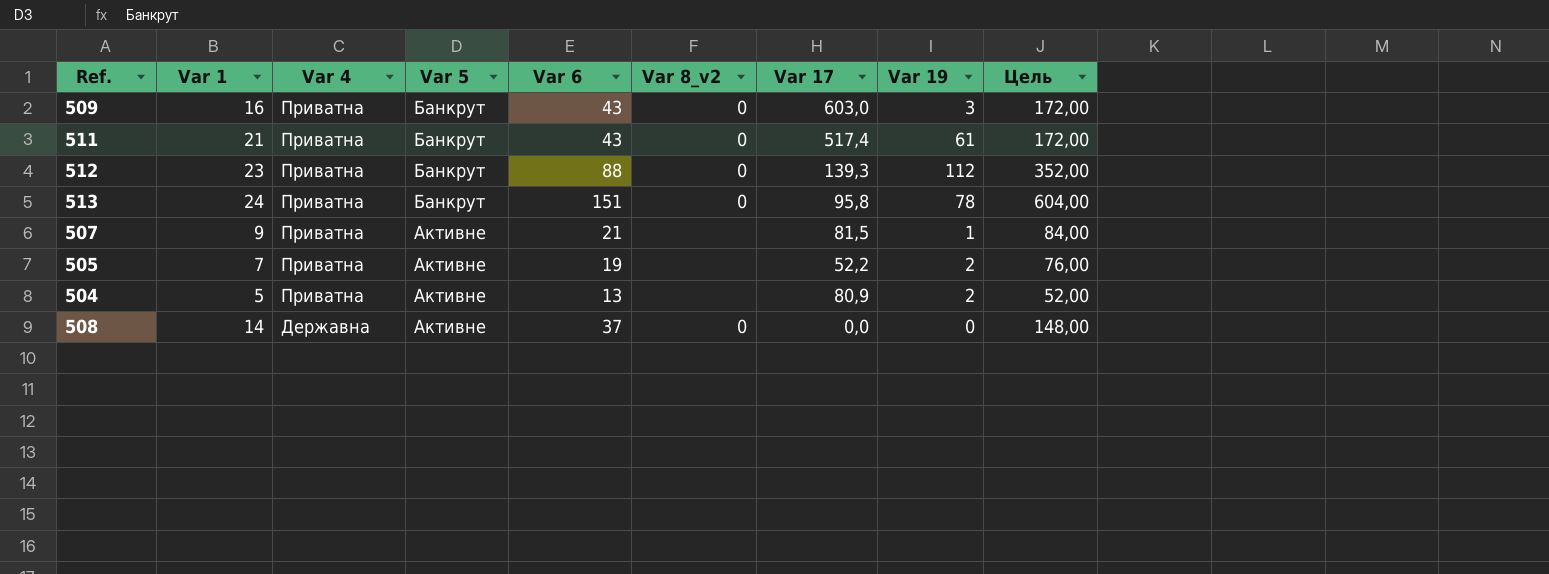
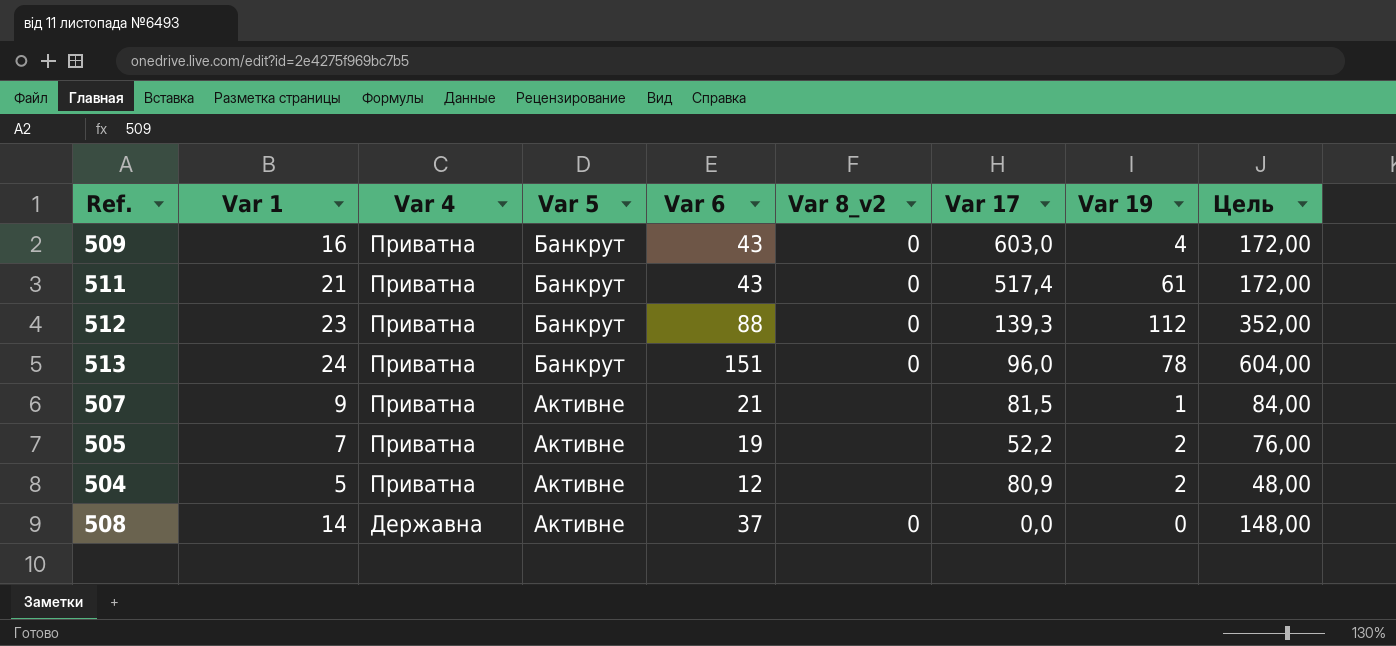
509 | Var 19: 3 -> 4
513 | Var 17: 95,8 -> 96,0
504 | Var 6: 13 -> 12
504 | Цель: 52,00 -> 48,00

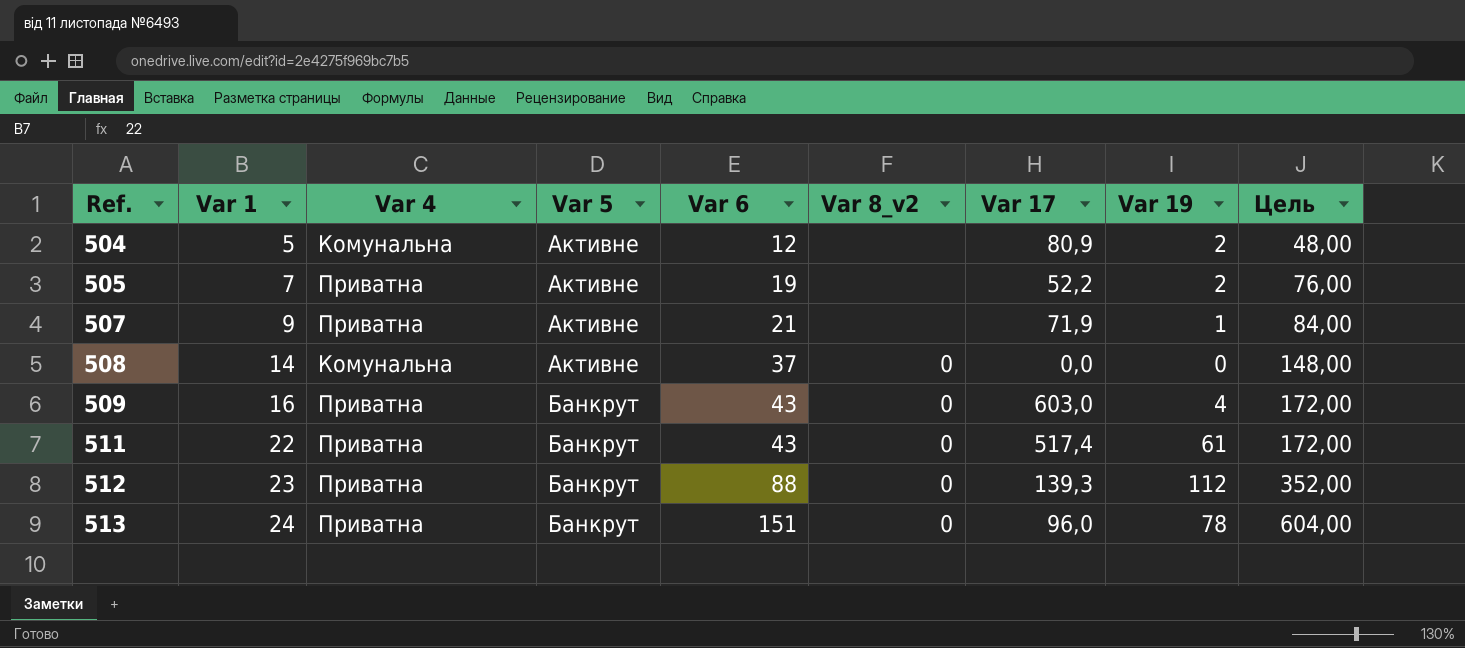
row order: Var 4 descending -> Ref. ascending
504 | Var 4: Приватна -> Комунальна
507 | Var 17: 81,5 -> 71,9
508 | Var 4: Державна -> Комунальна
511 | Var 1: 21 -> 22

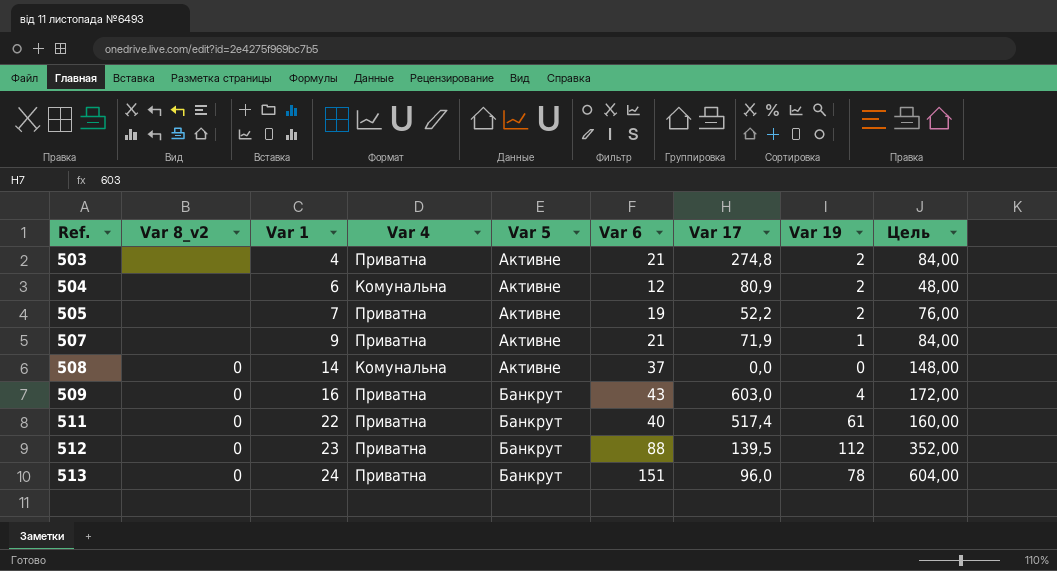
column Var 8_v2 | position: 6 -> 2
row 503: none -> none | 4 | Приватна | Активне | 21 | 274,8 | 2 | 84,00
504 | Var 1: 5 -> 6
511 | Var 6: 43 -> 40
511 | Цель: 172,00 -> 160,00
512 | Var 17: 139,3 -> 139,5

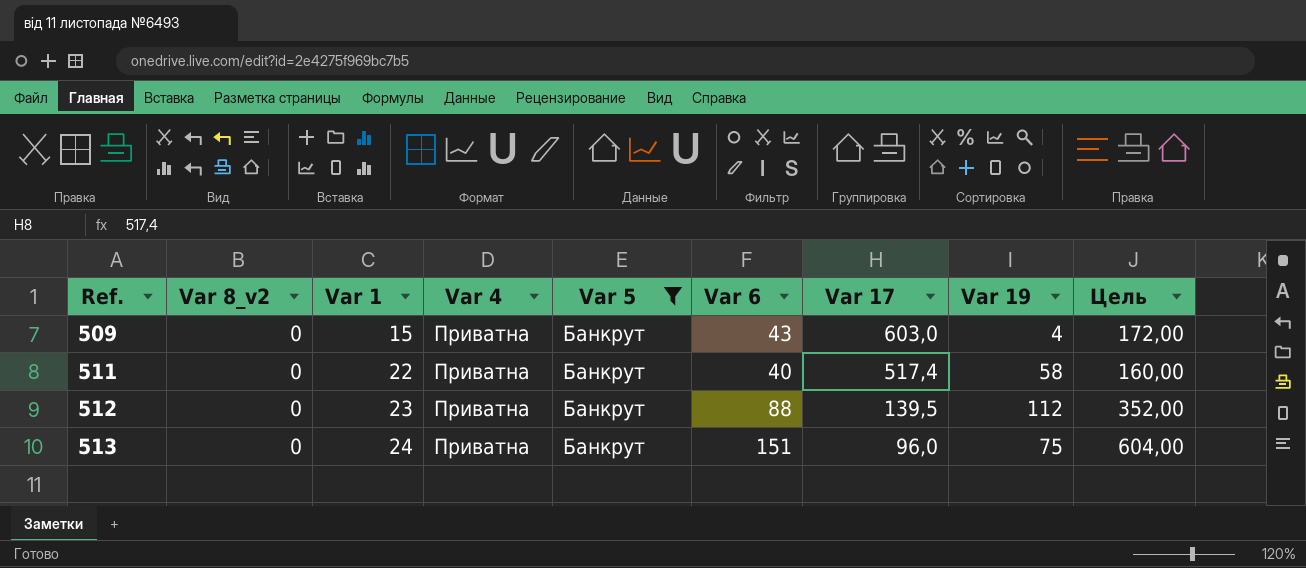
filter: none -> Var 5 = Банкрут
509 | Var 1: 16 -> 15
511 | Var 19: 61 -> 58
513 | Var 19: 78 -> 75

